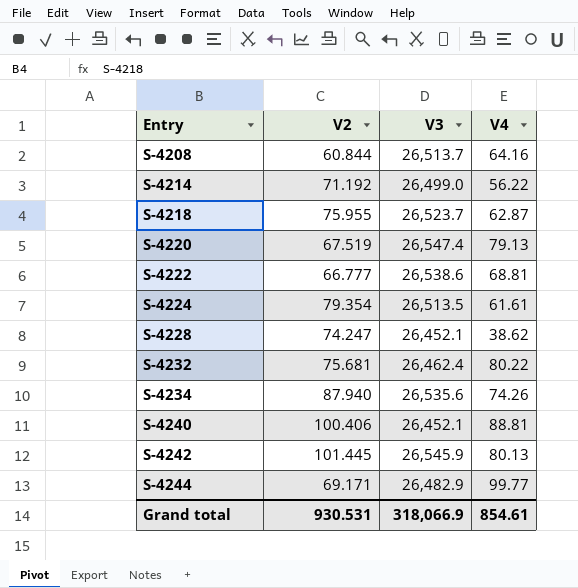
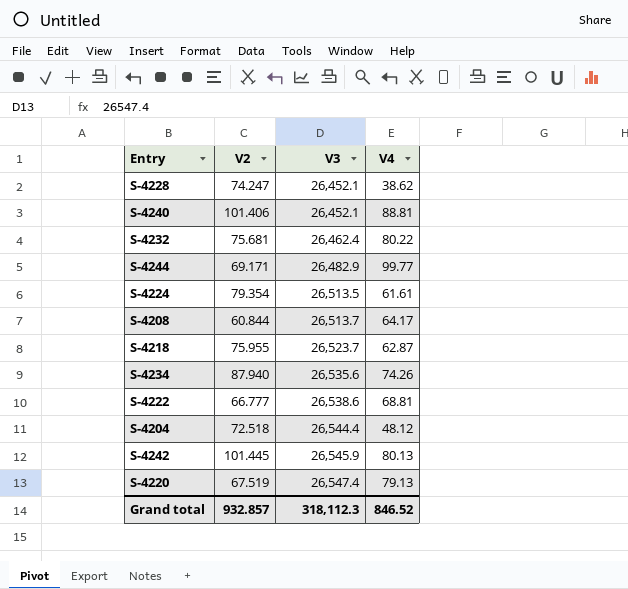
row order: Entry ascending -> V3 ascending
row S-4214: 71.192 | 26,499.0 | 56.22 -> none
S-4240 | V2: 100.406 -> 101.406
S-4208 | V4: 64.16 -> 64.17
row S-4204: none -> 72.518 | 26,544.4 | 48.12
Grand total | V2: 930.531 -> 932.857
Grand total | V3: 318,066.9 -> 318,112.3
Grand total | V4: 854.61 -> 846.52

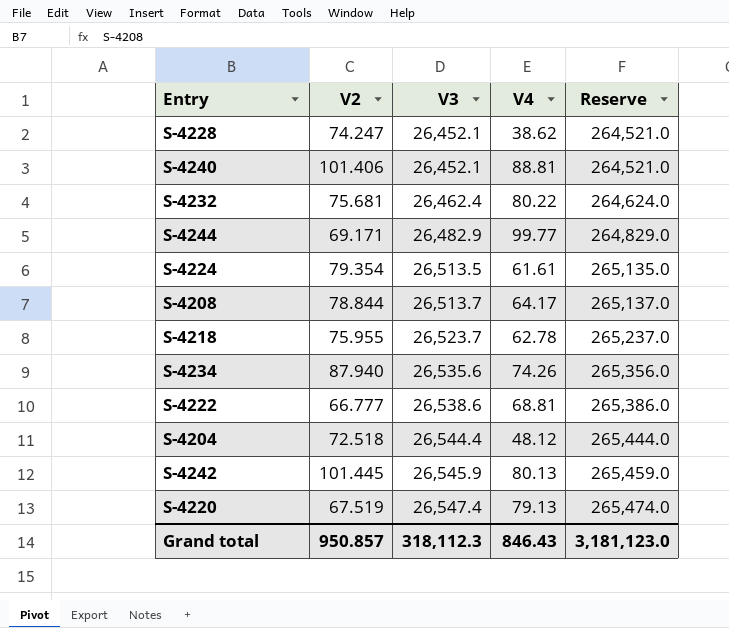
column Reserve | formula: none -> [V3] * 10
S-4208 | V2: 60.844 -> 78.844
S-4218 | V4: 62.87 -> 62.78
Grand total | V2: 932.857 -> 950.857
Grand total | V4: 846.52 -> 846.43

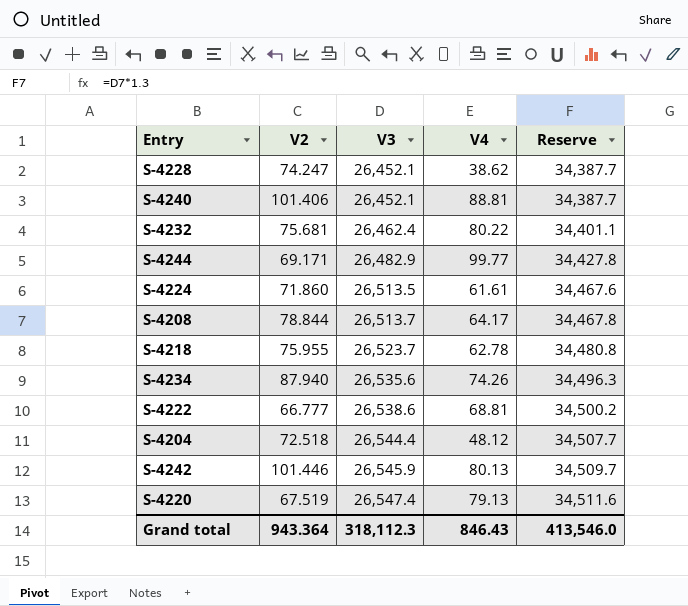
column Reserve | formula: [V3] * 10 -> [V3] * 1.3
S-4224 | V2: 79.354 -> 71.860
S-4242 | V2: 101.445 -> 101.446
Grand total | V2: 950.857 -> 943.364
Grand total | Reserve: 3,181,123.0 -> 413,546.0

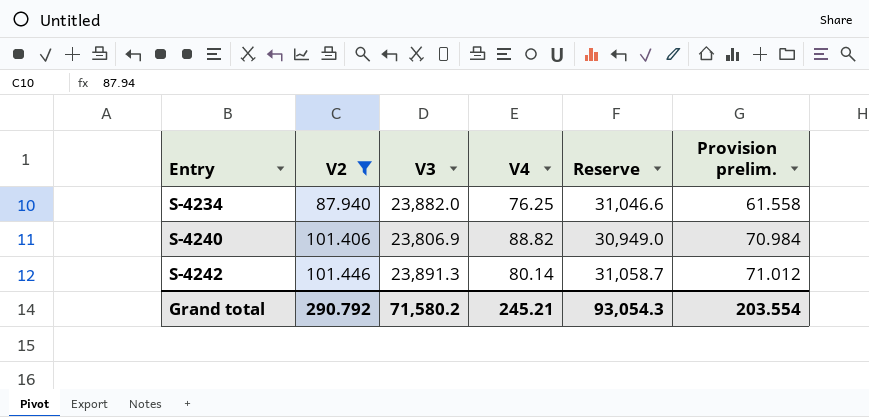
filter: none -> V2 >= 87.940
row order: V3 ascending -> Entry ascending
column Provision prelim. | formula: none -> [V2] * 0.7
S-4234 | V3: 26,535.6 -> 23,882.0
S-4234 | V4: 74.26 -> 76.25
S-4234 | Reserve: 34,496.3 -> 31,046.6
S-4240 | V3: 26,452.1 -> 23,806.9
S-4240 | V4: 88.81 -> 88.82
S-4240 | Reserve: 34,387.7 -> 30,949.0
S-4242 | V3: 26,545.9 -> 23,891.3
S-4242 | V4: 80.13 -> 80.14
S-4242 | Reserve: 34,509.7 -> 31,058.7
Grand total | V2: 943.364 -> 290.792
Grand total | V3: 318,112.3 -> 71,580.2
Grand total | V4: 846.43 -> 245.21
Grand total | Reserve: 413,546.0 -> 93,054.3

